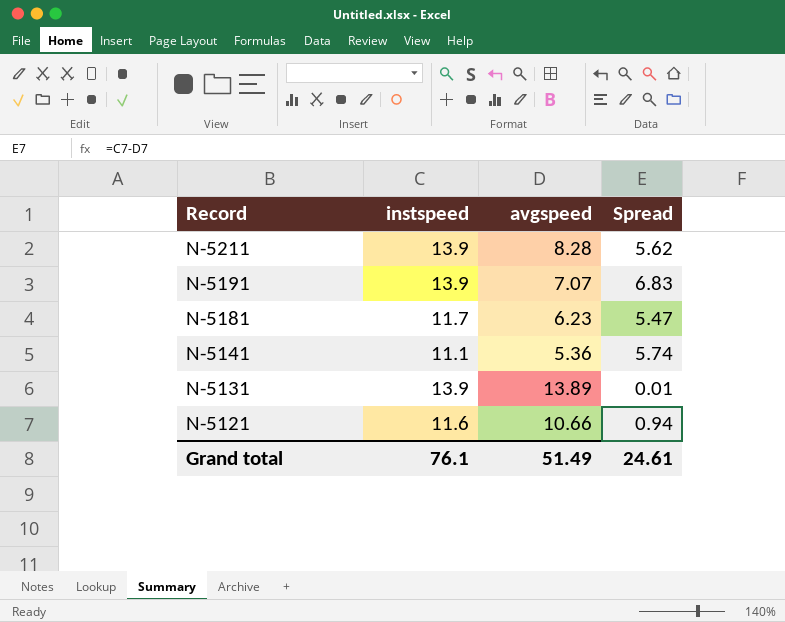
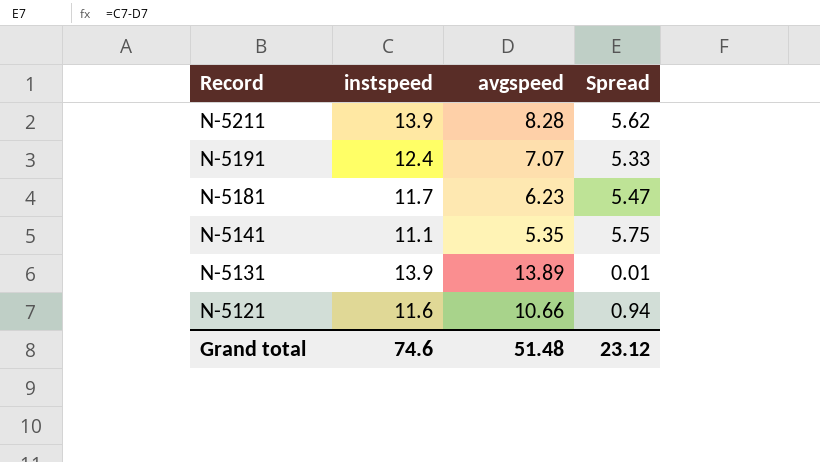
N-5191 | instspeed: 13.9 -> 12.4
N-5191 | Spread: 6.83 -> 5.33
N-5141 | avgspeed: 5.36 -> 5.35
N-5141 | Spread: 5.74 -> 5.75
Grand total | instspeed: 76.1 -> 74.6
Grand total | avgspeed: 51.49 -> 51.48
Grand total | Spread: 24.61 -> 23.12

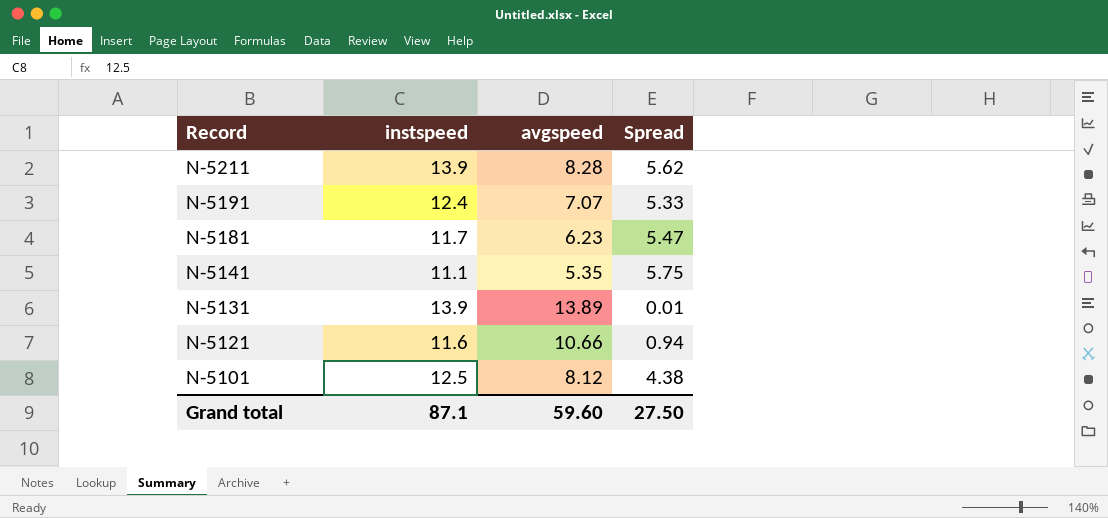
row N-5101: none -> 12.5 | 8.12 | 4.38
Grand total | instspeed: 74.6 -> 87.1
Grand total | avgspeed: 51.48 -> 59.60
Grand total | Spread: 23.12 -> 27.50

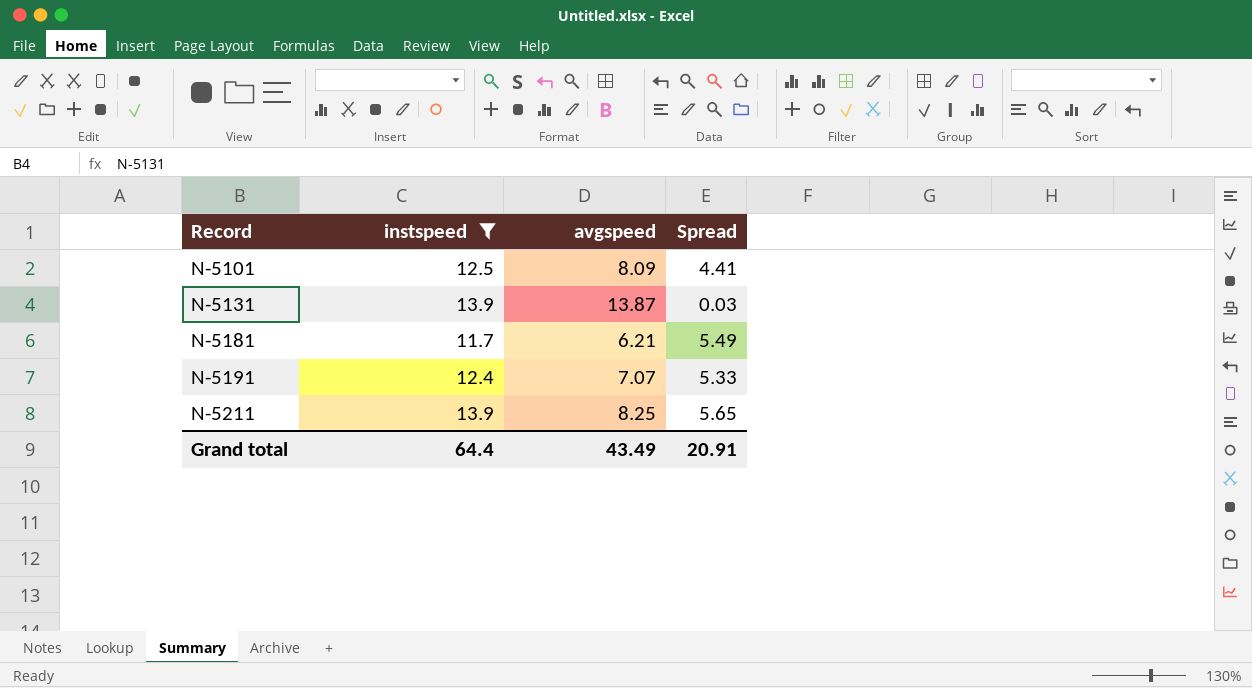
filter: none -> instspeed >= 11.7
row order: Record descending -> Record ascending
N-5101 | avgspeed: 8.12 -> 8.09
N-5101 | Spread: 4.38 -> 4.41
N-5131 | avgspeed: 13.89 -> 13.87
N-5131 | Spread: 0.01 -> 0.03
N-5181 | avgspeed: 6.23 -> 6.21
N-5181 | Spread: 5.47 -> 5.49
N-5211 | avgspeed: 8.28 -> 8.25
N-5211 | Spread: 5.62 -> 5.65
Grand total | instspeed: 87.1 -> 64.4
Grand total | avgspeed: 59.60 -> 43.49
Grand total | Spread: 27.50 -> 20.91

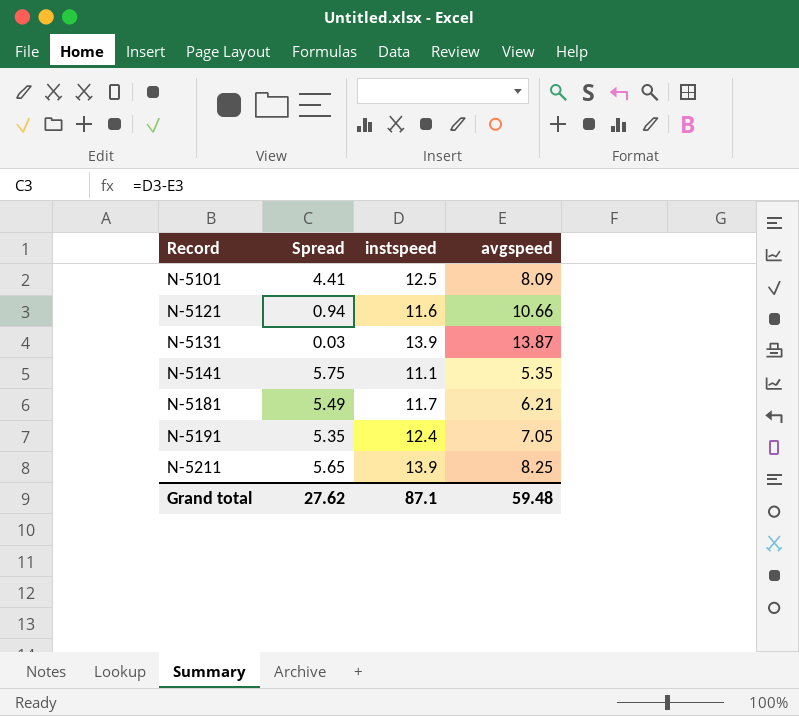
filter: instspeed >= 11.7 -> none
column Spread | position: 4 -> 2
N-5191 | Spread: 5.33 -> 5.35
N-5191 | avgspeed: 7.07 -> 7.05
Grand total | Spread: 20.91 -> 27.62
Grand total | instspeed: 64.4 -> 87.1
Grand total | avgspeed: 43.49 -> 59.48

